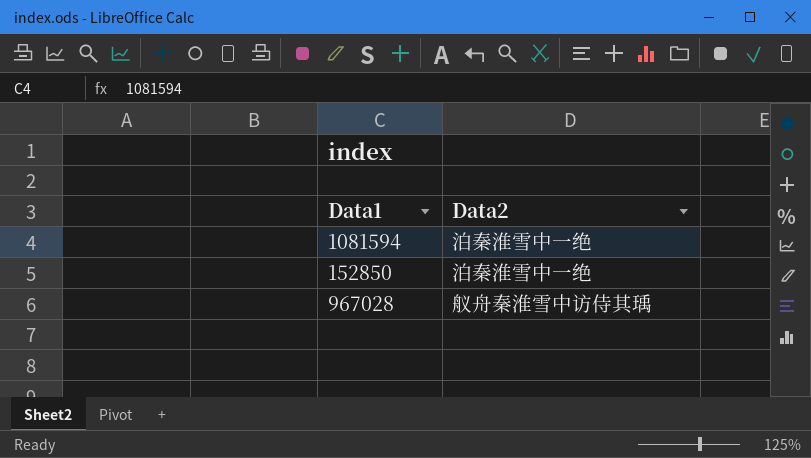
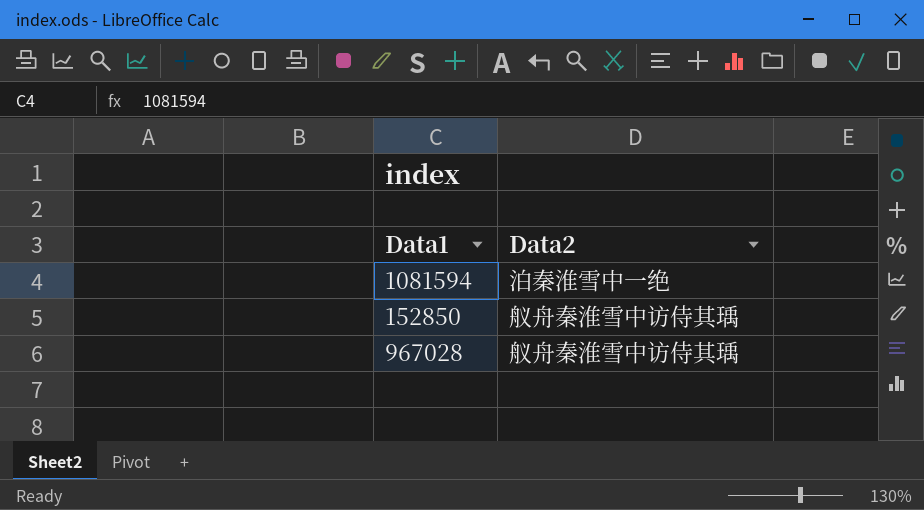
152850 | Data2: 泊秦淮雪中一绝 -> 舣舟秦淮雪中访侍其瑀

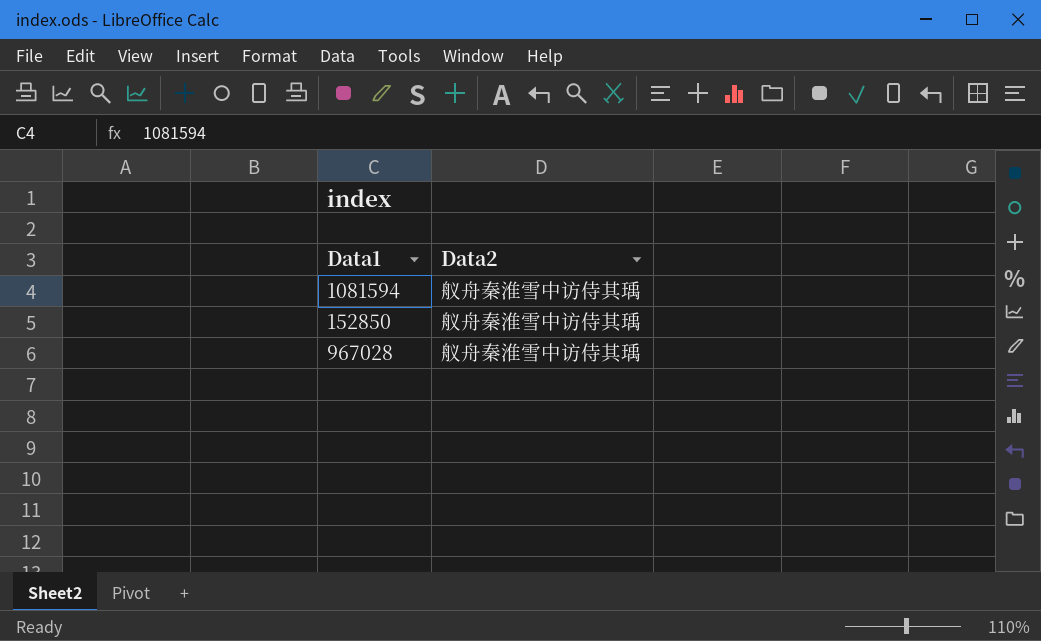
1081594 | Data2: 泊秦淮雪中一绝 -> 舣舟秦淮雪中访侍其瑀

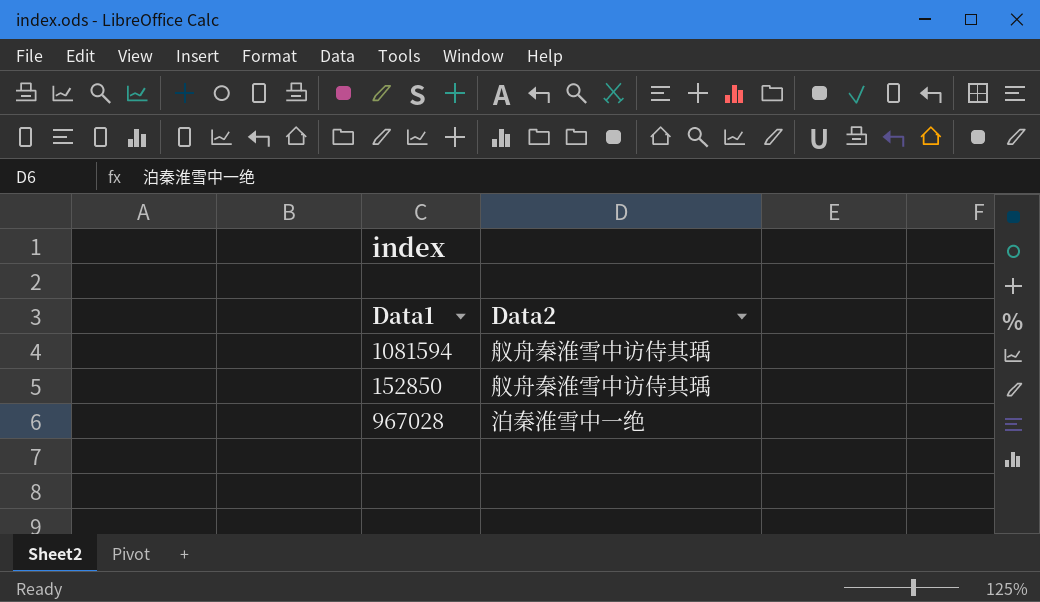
967028 | Data2: 舣舟秦淮雪中访侍其瑀 -> 泊秦淮雪中一绝

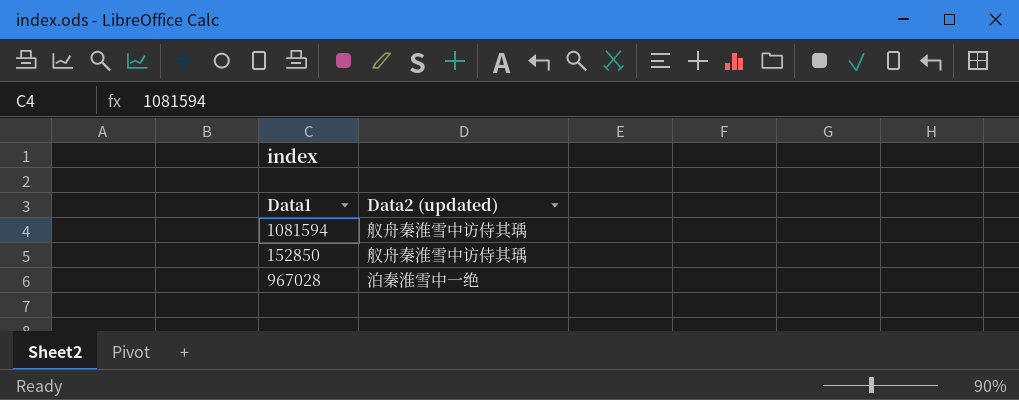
column name: Data2 -> Data2 (updated)

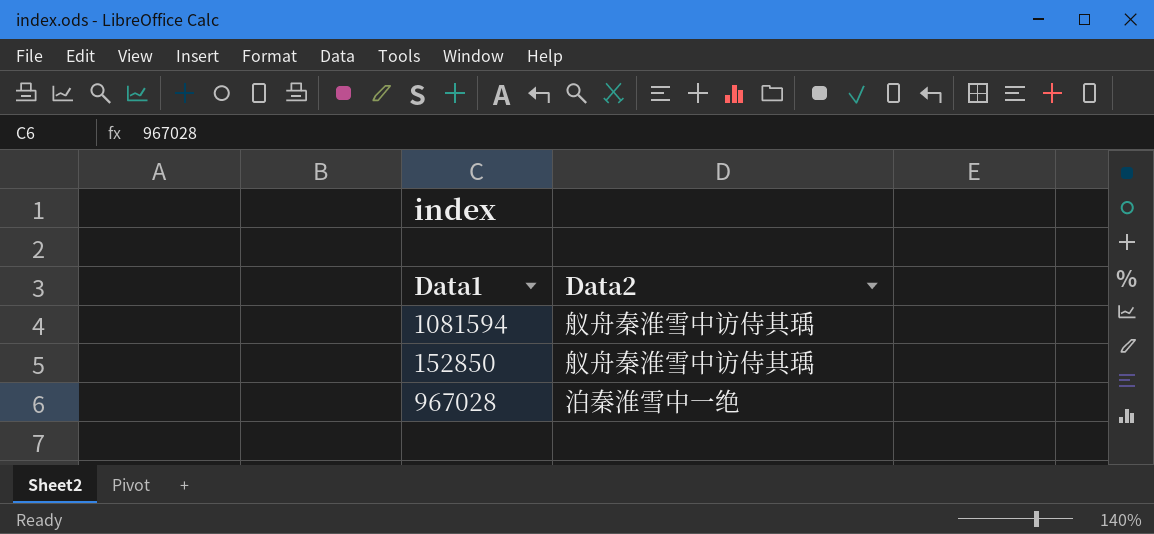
column name: Data2 (updated) -> Data2

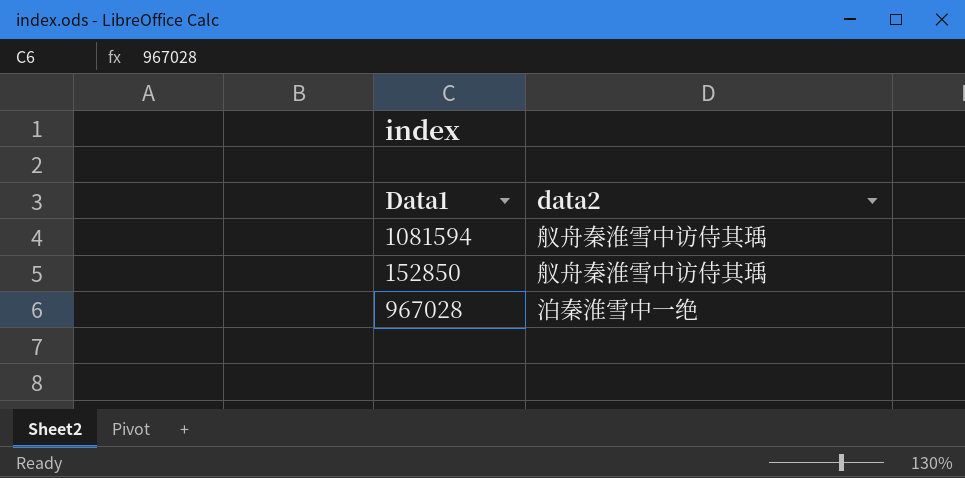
column name: Data2 -> data2

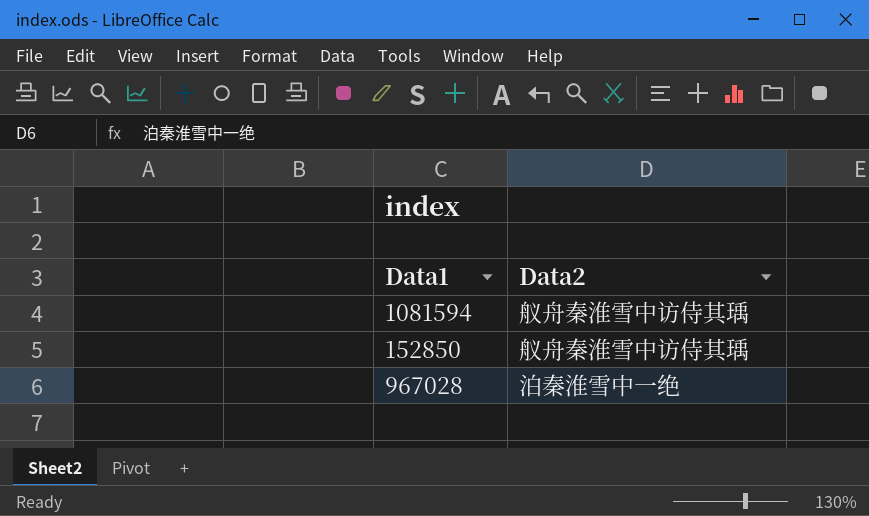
column name: data2 -> Data2

